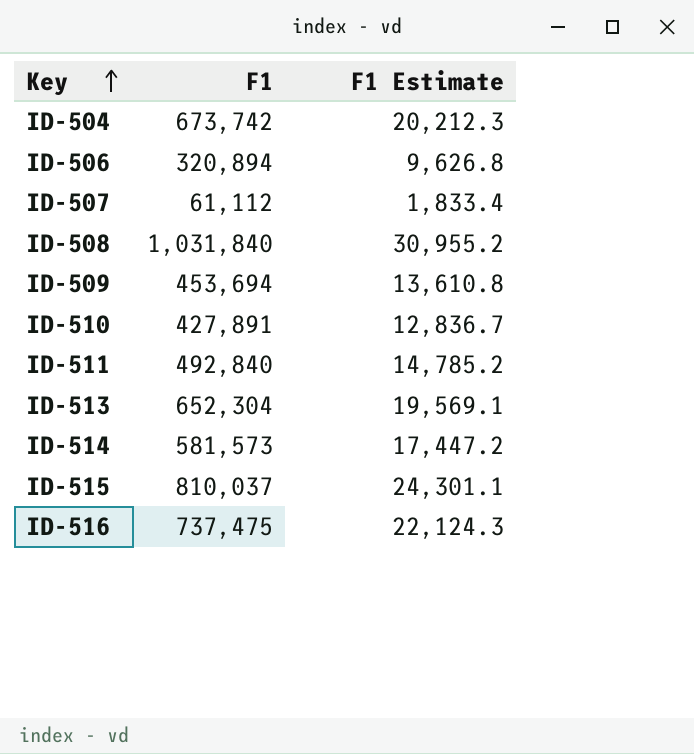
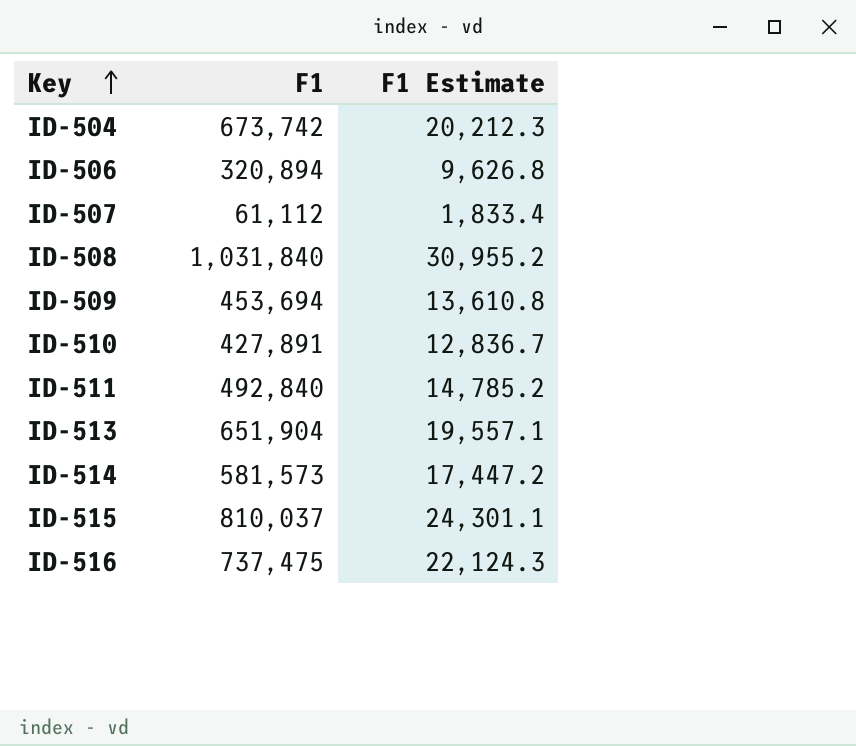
ID-513 | F1: 652,304 -> 651,904
ID-513 | F1 Estimate: 19,569.1 -> 19,557.1

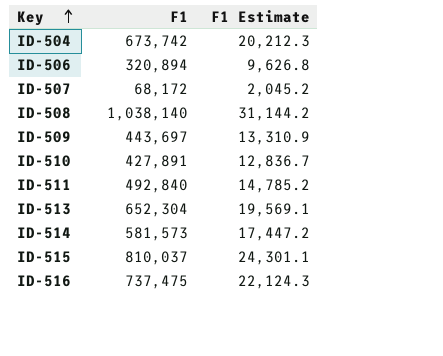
ID-507 | F1: 61,112 -> 68,172
ID-507 | F1 Estimate: 1,833.4 -> 2,045.2
ID-508 | F1: 1,031,840 -> 1,038,140
ID-508 | F1 Estimate: 30,955.2 -> 31,144.2
ID-509 | F1: 453,694 -> 443,697
ID-509 | F1 Estimate: 13,610.8 -> 13,310.9
ID-513 | F1: 651,904 -> 652,304
ID-513 | F1 Estimate: 19,557.1 -> 19,569.1

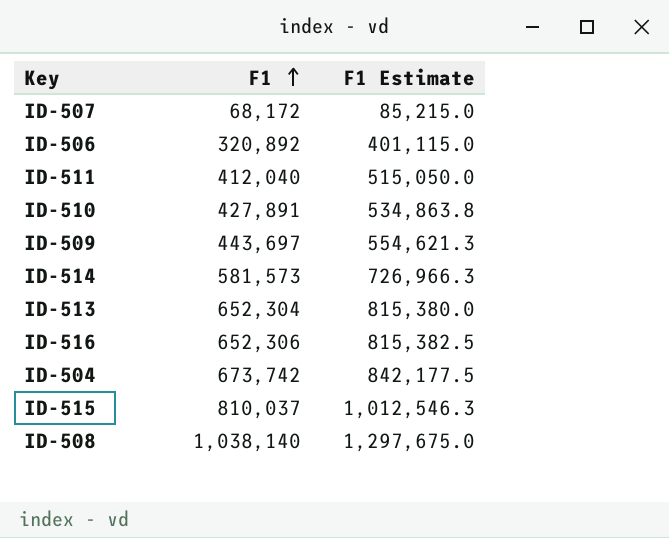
row order: Key ascending -> F1 ascending
column F1 Estimate | formula: [F1] * 0.03 -> [F1] * 1.25
ID-506 | F1: 320,894 -> 320,892
ID-511 | F1: 492,840 -> 412,040
ID-516 | F1: 737,475 -> 652,306

